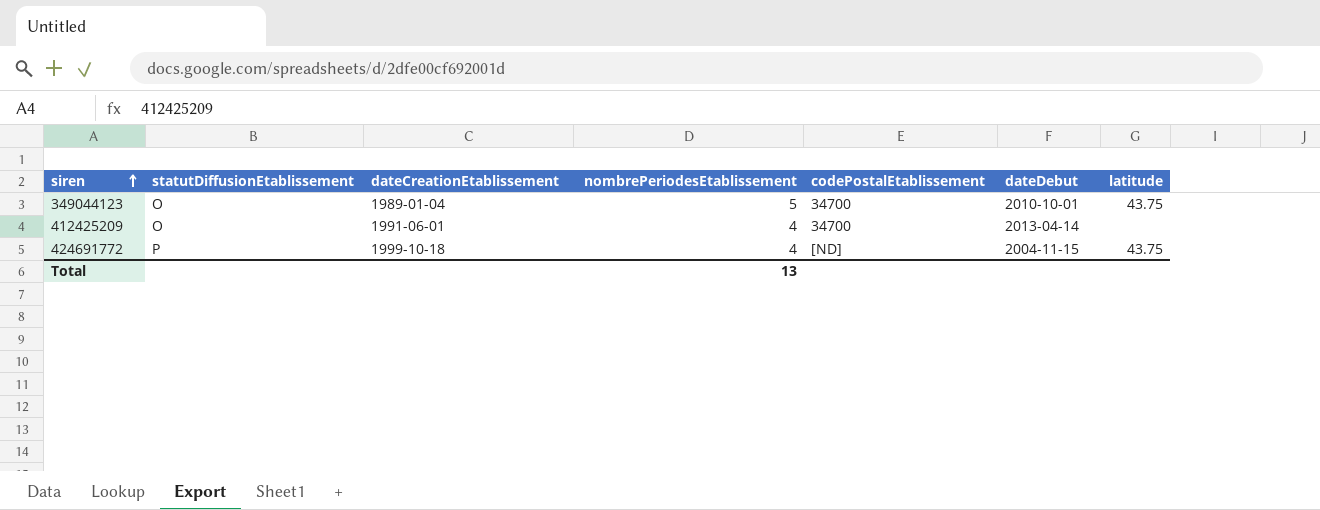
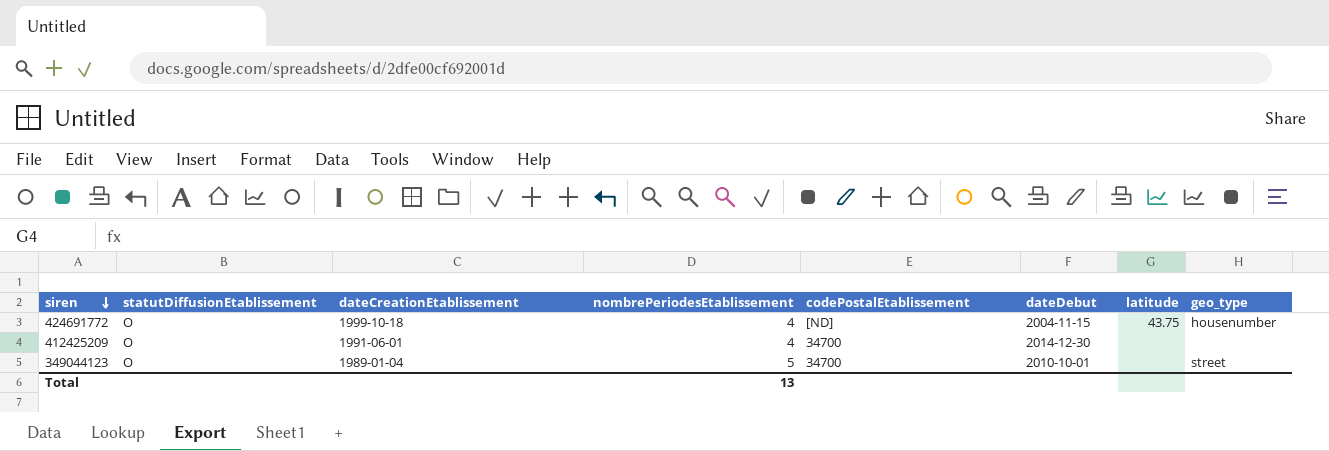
row order: siren ascending -> siren descending
column geo_type | position: none -> 8
424691772 | statutDiffusionEtablissement: P -> O
412425209 | dateDebut: 2013-04-14 -> 2014-12-30
349044123 | latitude: 43.75 -> none

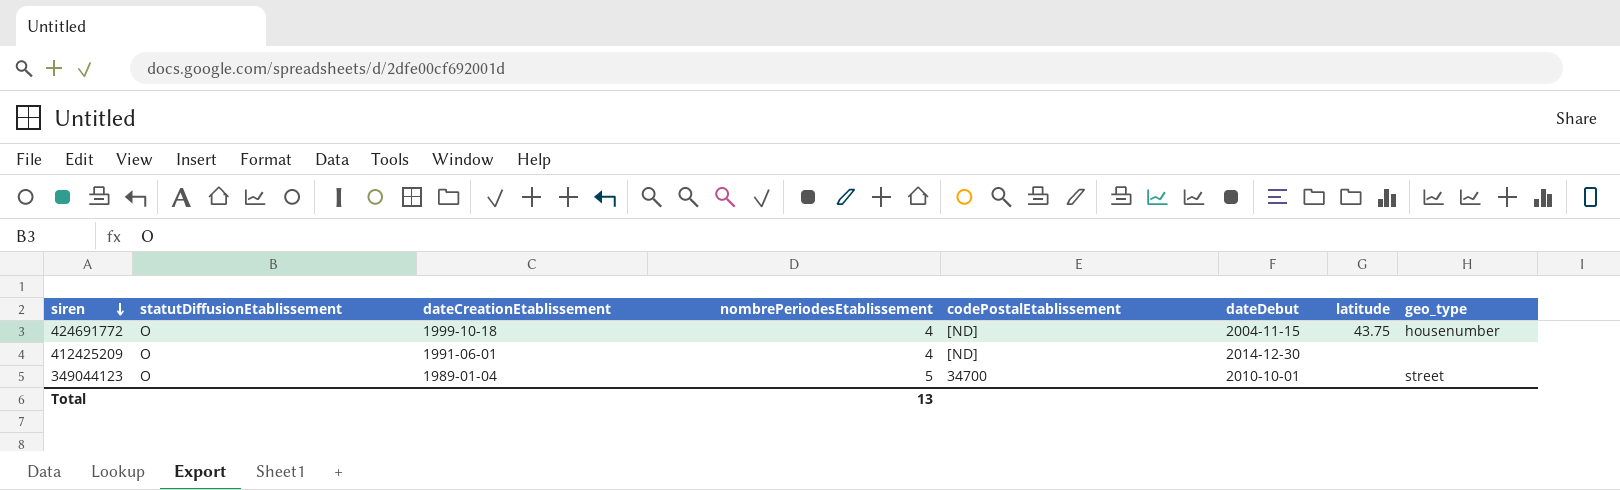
412425209 | codePostalEtablissement: 34700 -> [ND]

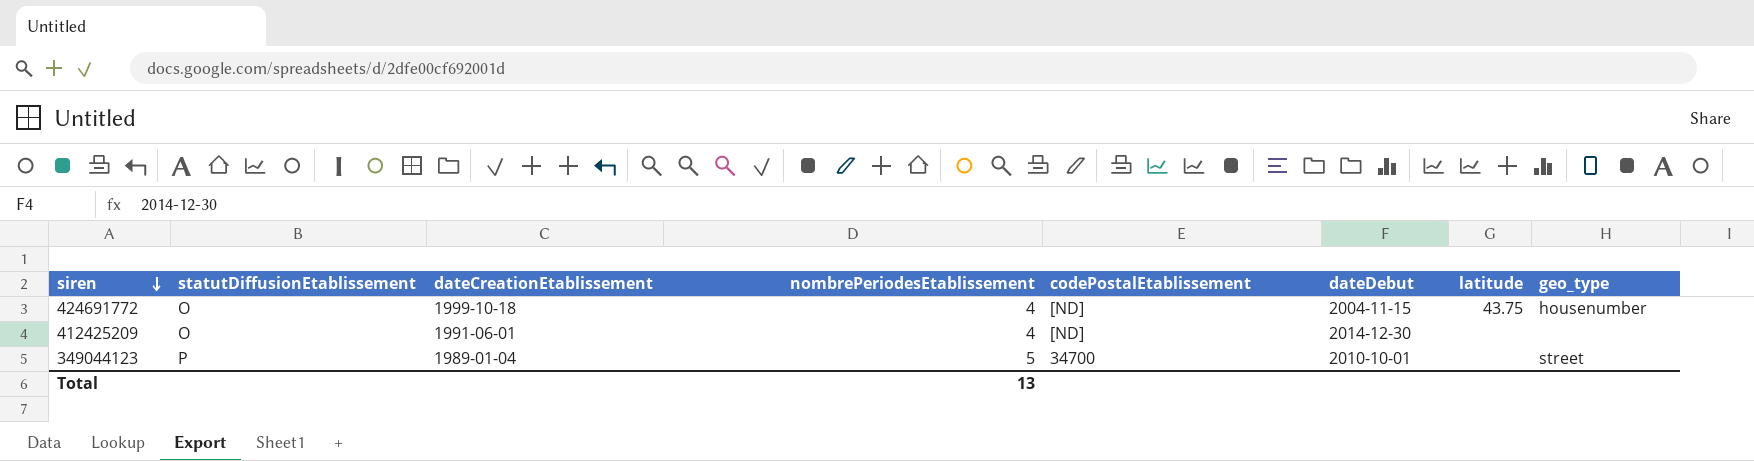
349044123 | statutDiffusionEtablissement: O -> P

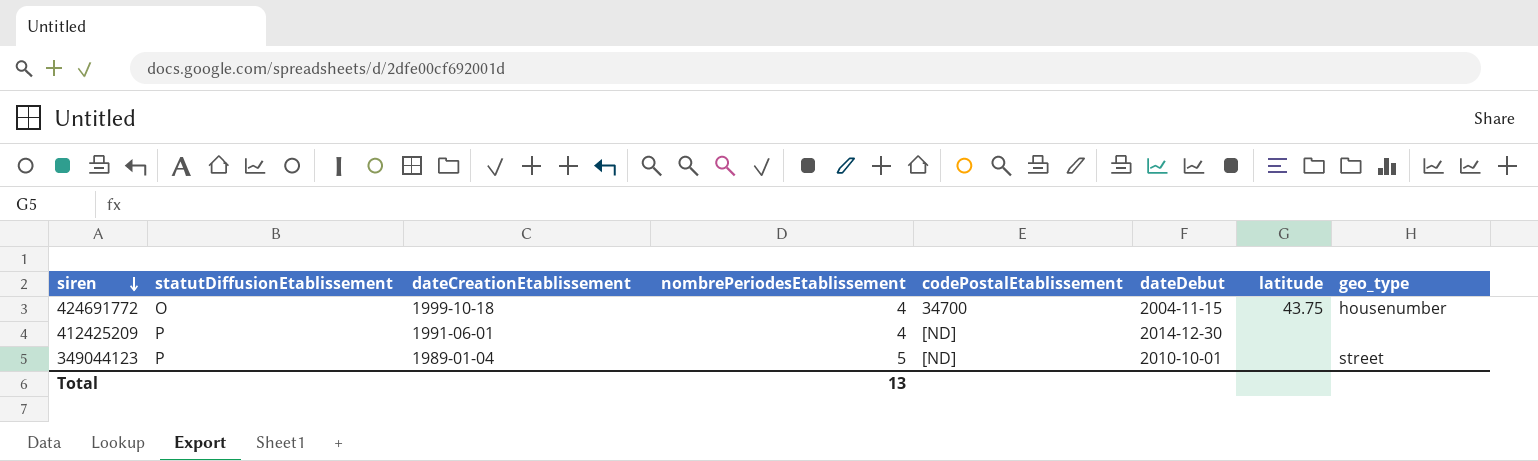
424691772 | codePostalEtablissement: [ND] -> 34700
412425209 | statutDiffusionEtablissement: O -> P
349044123 | codePostalEtablissement: 34700 -> [ND]

